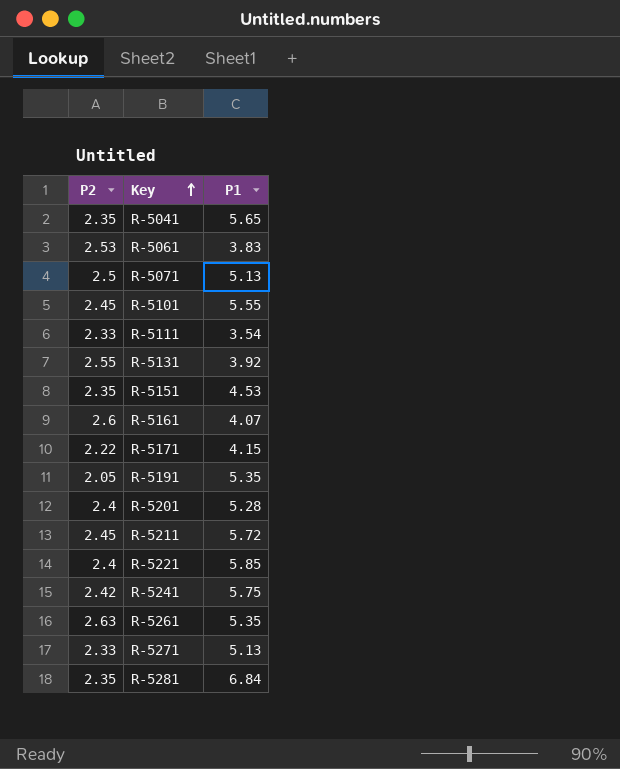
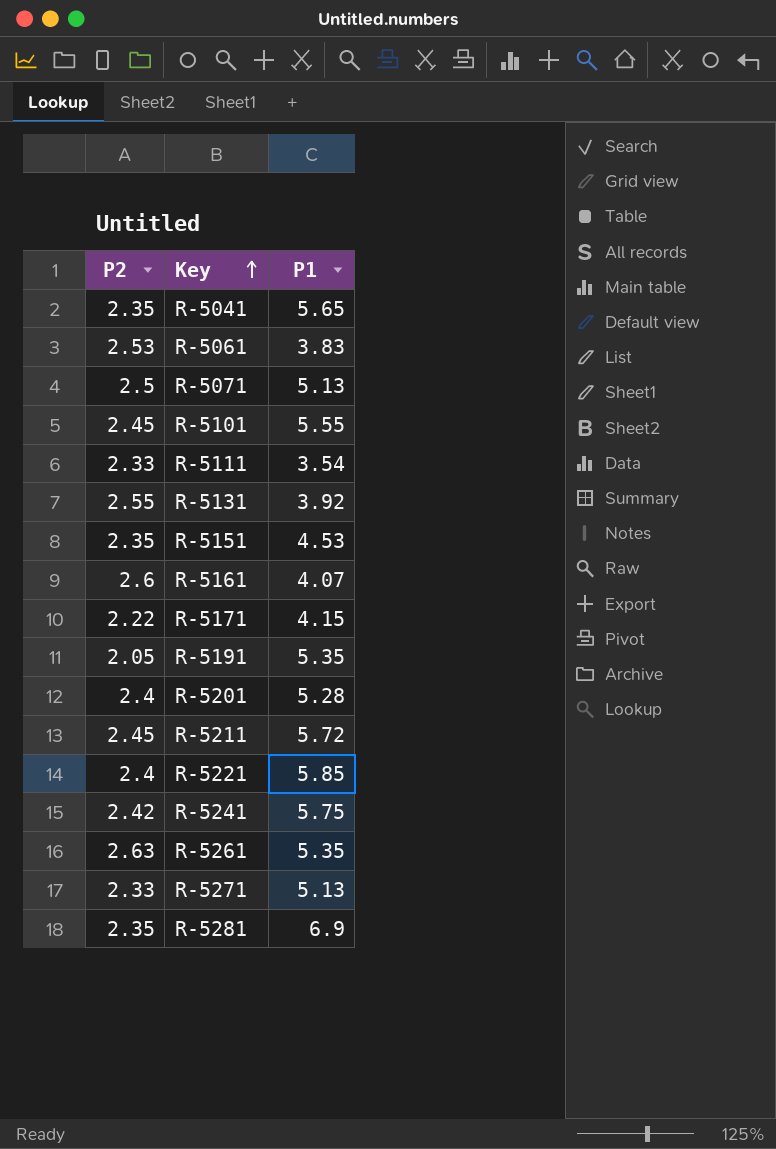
R-5281 | P1: 6.84 -> 6.9

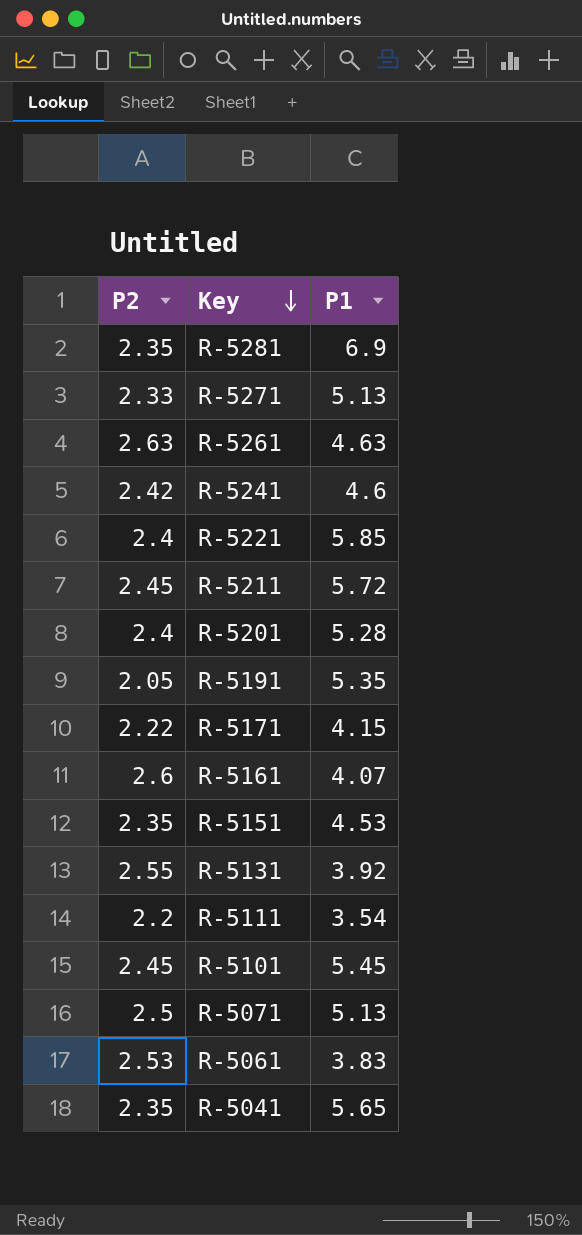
row order: Key ascending -> Key descending
R-5261 | P1: 5.35 -> 4.63
R-5241 | P1: 5.75 -> 4.6
R-5111 | P2: 2.33 -> 2.2
R-5101 | P1: 5.55 -> 5.45

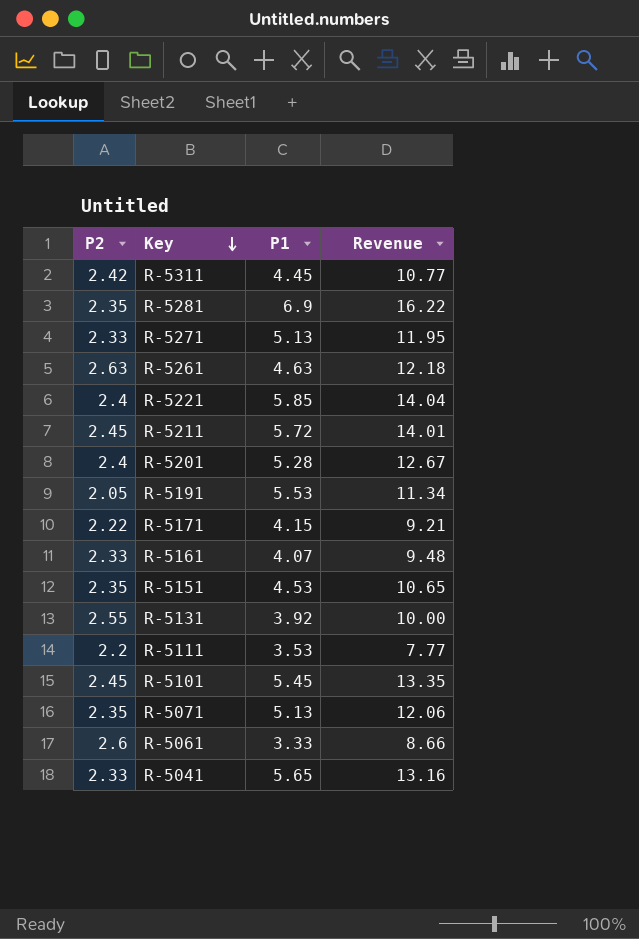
column Revenue | formula: none -> [P2] * [P1]
row R-5241: 2.42 | 4.6 -> none
row R-5311: none -> 2.42 | 4.45 | 10.77
R-5191 | P1: 5.35 -> 5.53
R-5161 | P2: 2.6 -> 2.33
R-5111 | P1: 3.54 -> 3.53
R-5071 | P2: 2.5 -> 2.35
R-5061 | P2: 2.53 -> 2.6
R-5061 | P1: 3.83 -> 3.33
R-5041 | P2: 2.35 -> 2.33

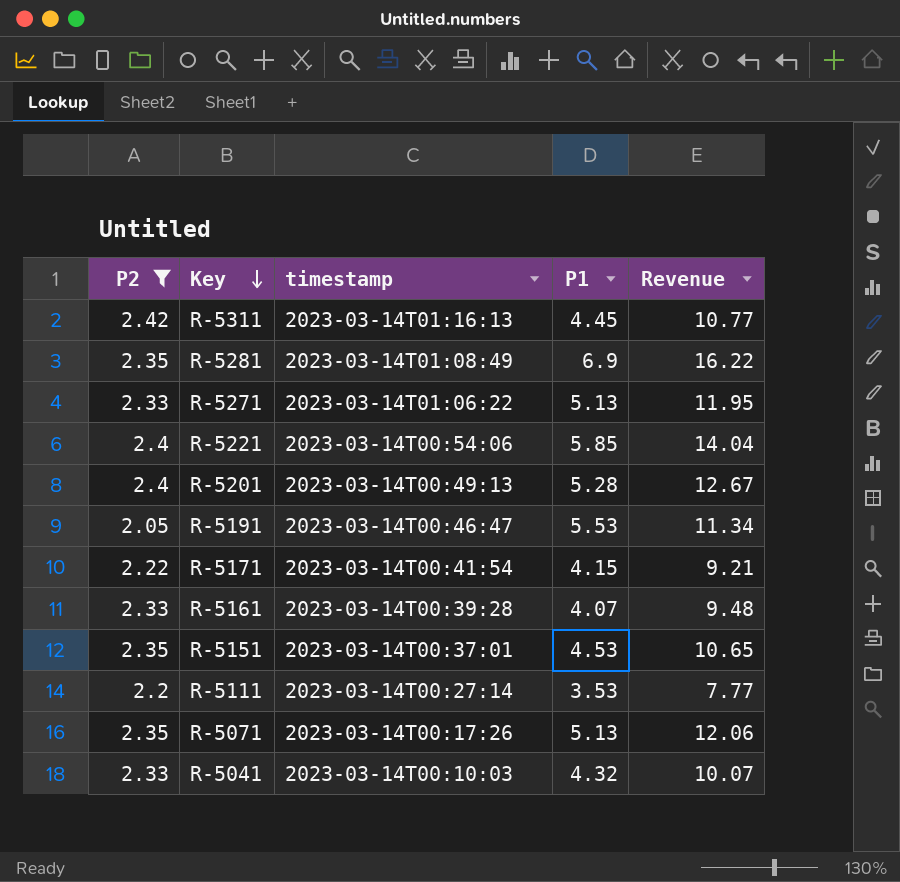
filter: none -> P2 <= 2.42
column timestamp | position: none -> 3
R-5041 | P1: 5.65 -> 4.32
R-5041 | Revenue: 13.16 -> 10.07

